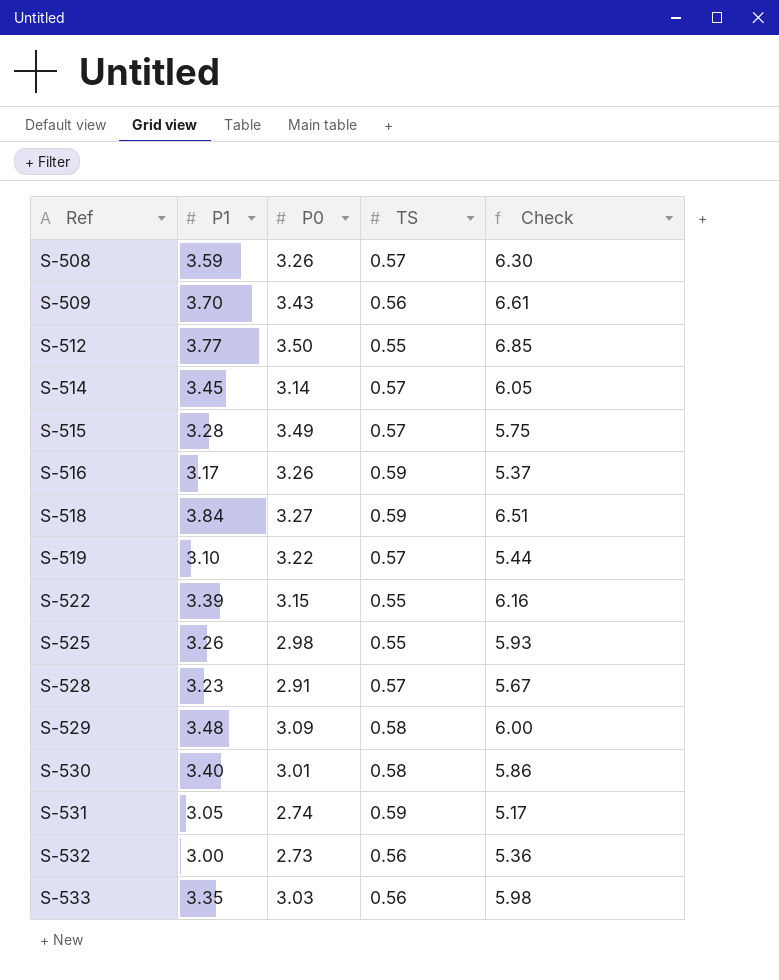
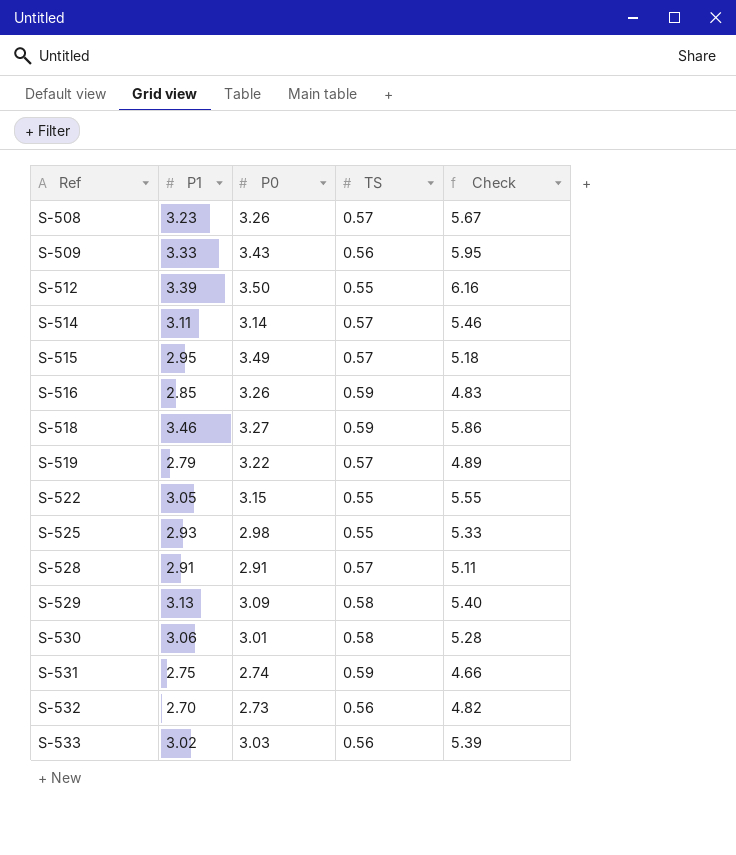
S-508 | P1: 3.59 -> 3.23
S-508 | Check: 6.30 -> 5.67
S-509 | P1: 3.70 -> 3.33
S-509 | Check: 6.61 -> 5.95
S-512 | P1: 3.77 -> 3.39
S-512 | Check: 6.85 -> 6.16
S-514 | P1: 3.45 -> 3.11
S-514 | Check: 6.05 -> 5.46
S-515 | P1: 3.28 -> 2.95
S-515 | Check: 5.75 -> 5.18
S-516 | P1: 3.17 -> 2.85
S-516 | Check: 5.37 -> 4.83
S-518 | P1: 3.84 -> 3.46
S-518 | Check: 6.51 -> 5.86
S-519 | P1: 3.10 -> 2.79
S-519 | Check: 5.44 -> 4.89
S-522 | P1: 3.39 -> 3.05
S-522 | Check: 6.16 -> 5.55
S-525 | P1: 3.26 -> 2.93
S-525 | Check: 5.93 -> 5.33
S-528 | P1: 3.23 -> 2.91
S-528 | Check: 5.67 -> 5.11
S-529 | P1: 3.48 -> 3.13
S-529 | Check: 6.00 -> 5.40
S-530 | P1: 3.40 -> 3.06
S-530 | Check: 5.86 -> 5.28
S-531 | P1: 3.05 -> 2.75
S-531 | Check: 5.17 -> 4.66
S-532 | P1: 3.00 -> 2.70
S-532 | Check: 5.36 -> 4.82
S-533 | P1: 3.35 -> 3.02
S-533 | Check: 5.98 -> 5.39

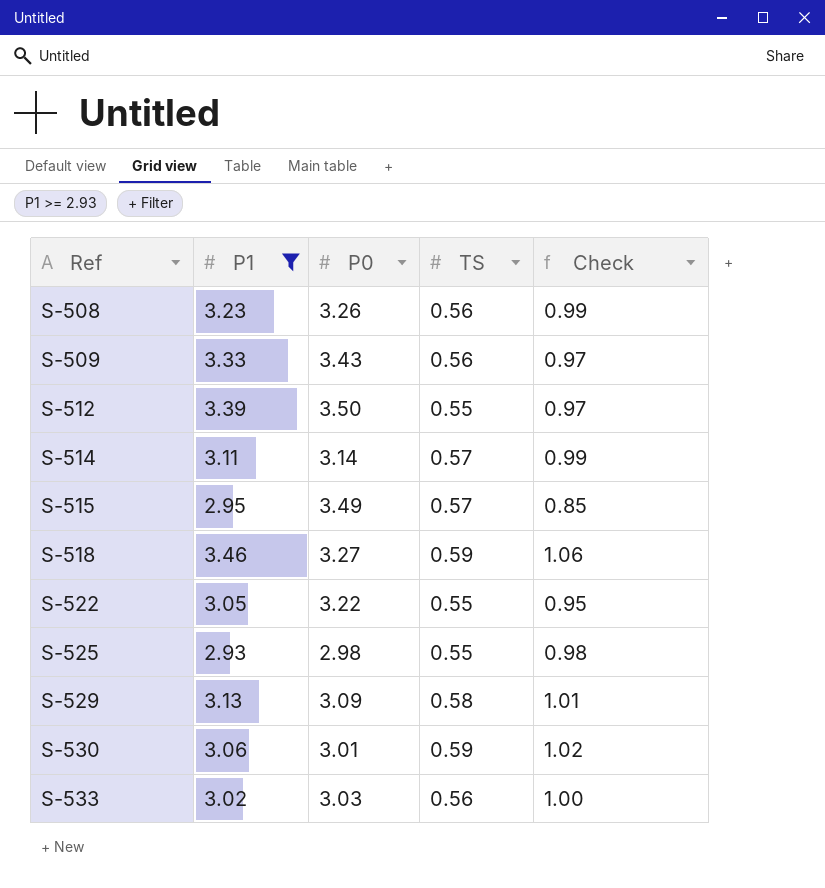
filter: none -> P1 >= 2.93
column Check | formula: [P1] / [TS] -> [P1] / [P0]
S-508 | TS: 0.57 -> 0.56
S-522 | P0: 3.15 -> 3.22
S-530 | TS: 0.58 -> 0.59

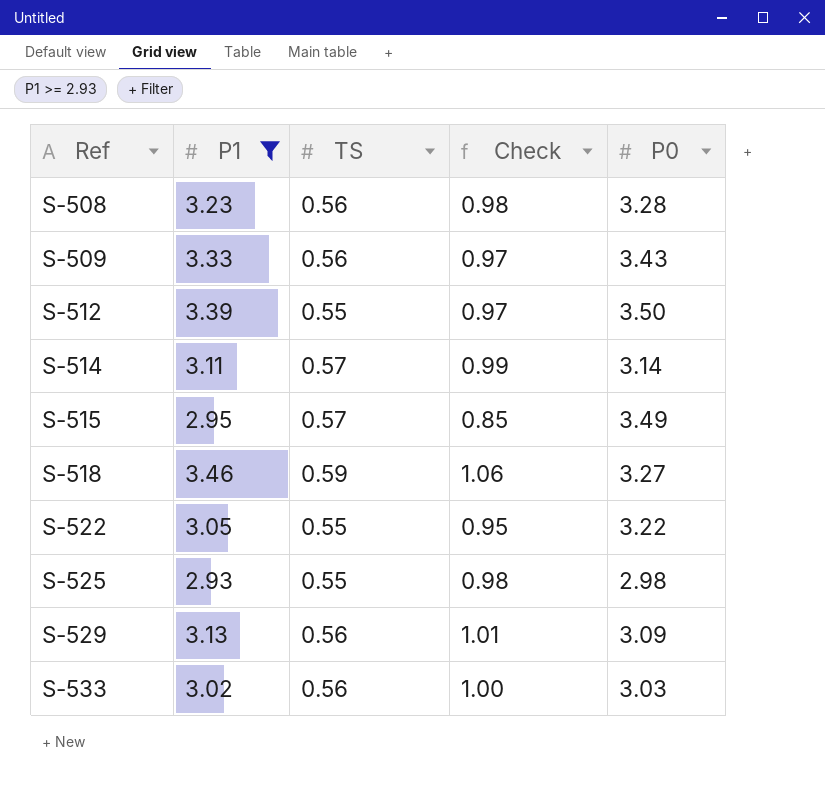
column P0 | position: 3 -> 5
row S-530: 3.06 | 3.01 | 0.59 | 1.02 -> none
S-508 | Check: 0.99 -> 0.98
S-508 | P0: 3.26 -> 3.28
S-529 | TS: 0.58 -> 0.56

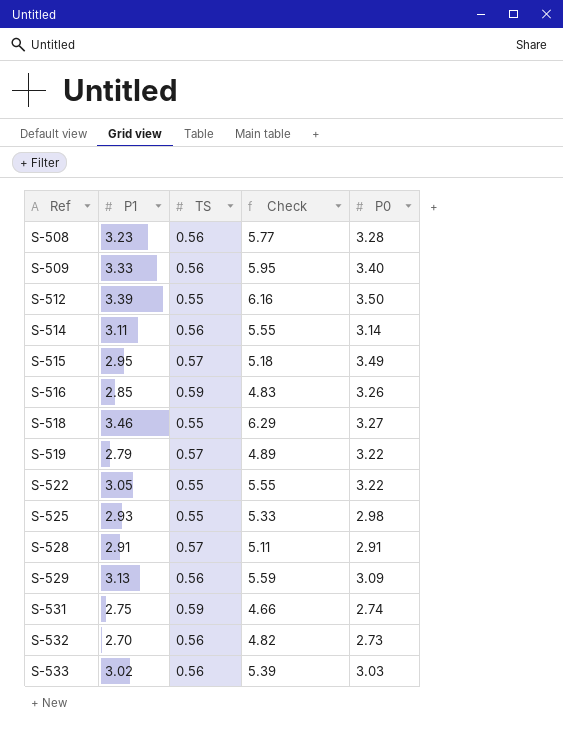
filter: P1 >= 2.93 -> none
column Check | formula: [P1] / [P0] -> [P1] / [TS]
S-509 | P0: 3.43 -> 3.40
S-514 | TS: 0.57 -> 0.56
S-518 | TS: 0.59 -> 0.55

